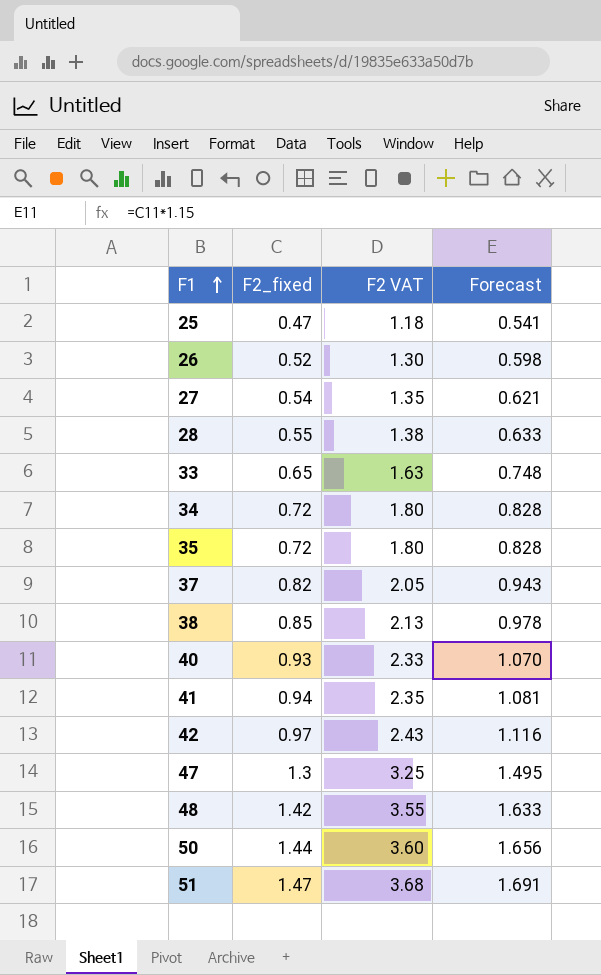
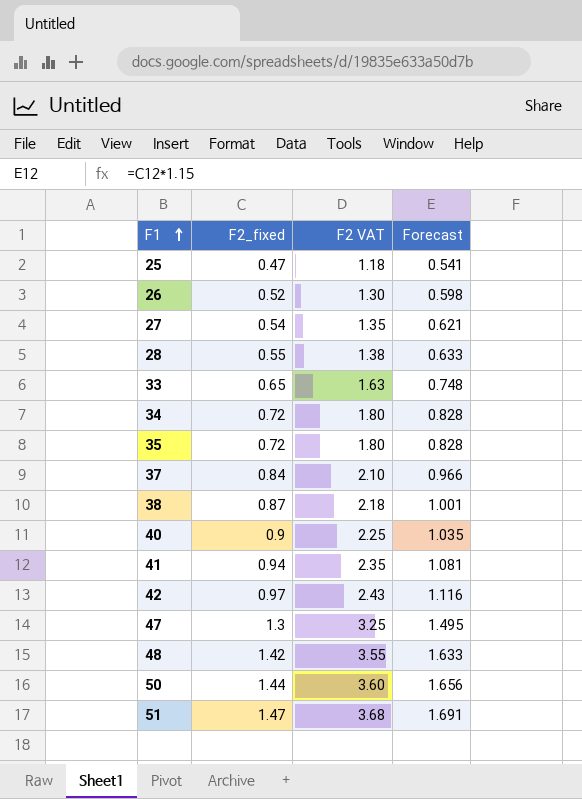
37 | F2_fixed: 0.82 -> 0.84
37 | F2 VAT: 2.05 -> 2.10
37 | Forecast: 0.943 -> 0.966
38 | F2_fixed: 0.85 -> 0.87
38 | F2 VAT: 2.13 -> 2.18
38 | Forecast: 0.978 -> 1.001
40 | F2_fixed: 0.93 -> 0.9
40 | F2 VAT: 2.33 -> 2.25
40 | Forecast: 1.070 -> 1.035

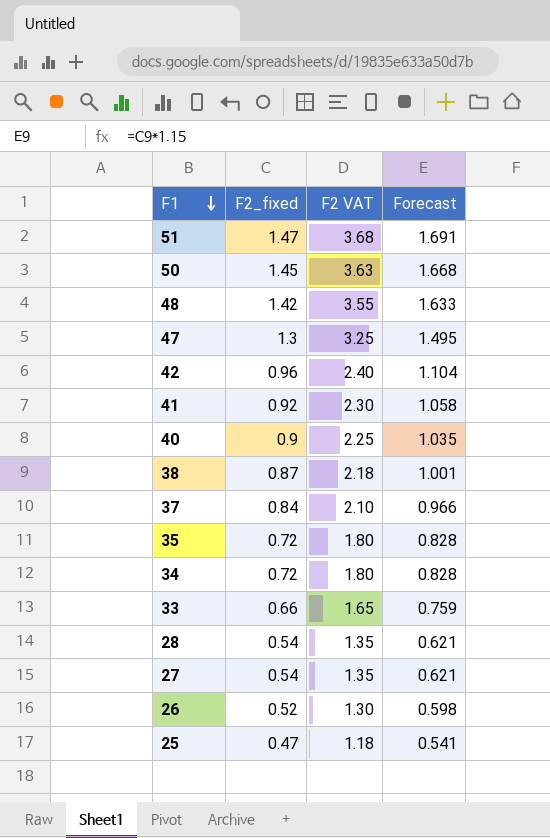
row order: F1 ascending -> F1 descending
50 | F2_fixed: 1.44 -> 1.45
50 | F2 VAT: 3.60 -> 3.63
50 | Forecast: 1.656 -> 1.668
42 | F2_fixed: 0.97 -> 0.96
42 | F2 VAT: 2.43 -> 2.40
42 | Forecast: 1.116 -> 1.104
41 | F2_fixed: 0.94 -> 0.92
41 | F2 VAT: 2.35 -> 2.30
41 | Forecast: 1.081 -> 1.058
33 | F2_fixed: 0.65 -> 0.66
33 | F2 VAT: 1.63 -> 1.65
33 | Forecast: 0.748 -> 0.759
28 | F2_fixed: 0.55 -> 0.54
28 | F2 VAT: 1.38 -> 1.35
28 | Forecast: 0.633 -> 0.621

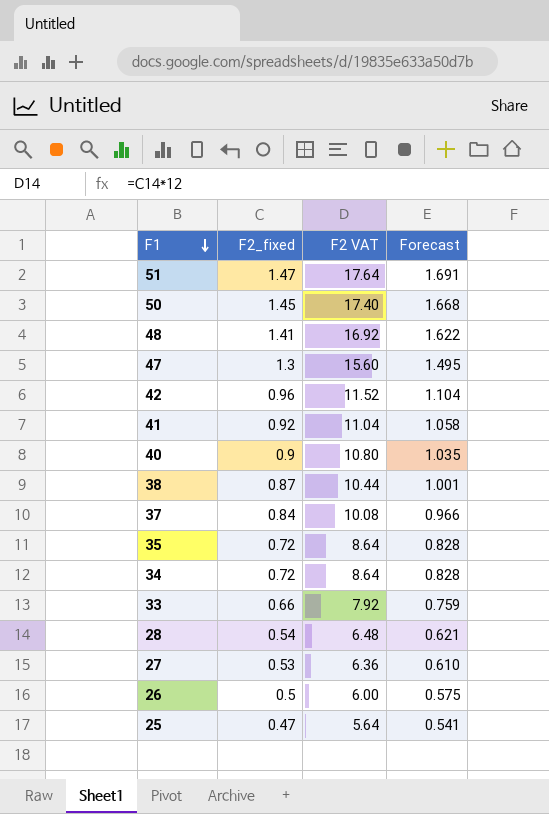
column F2 VAT | formula: [F2_fixed] * 2.5 -> [F2_fixed] * 12
48 | F2_fixed: 1.42 -> 1.41
48 | Forecast: 1.633 -> 1.622
27 | F2_fixed: 0.54 -> 0.53
27 | Forecast: 0.621 -> 0.610
26 | F2_fixed: 0.52 -> 0.5
26 | Forecast: 0.598 -> 0.575

